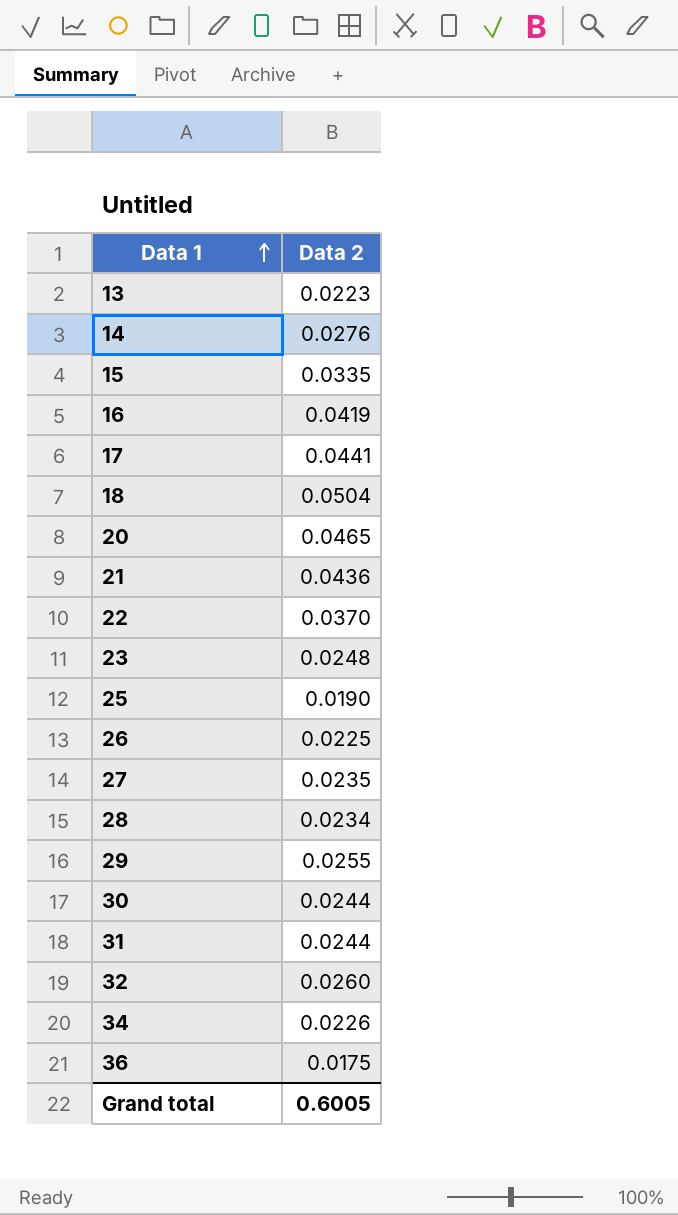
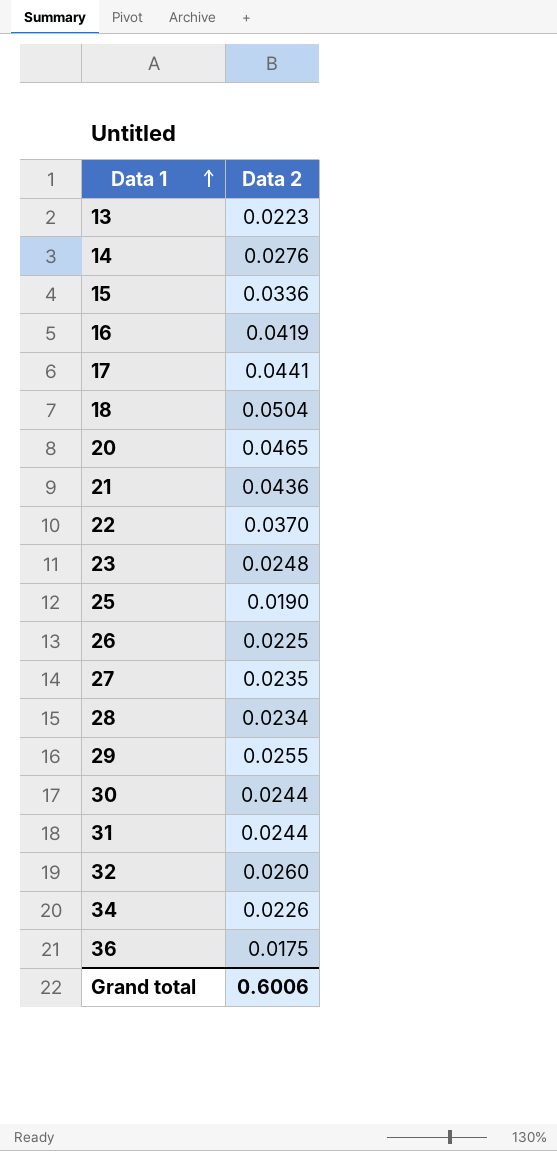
15 | Data 2: 0.0335 -> 0.0336
Grand total | Data 2: 0.6005 -> 0.6006

